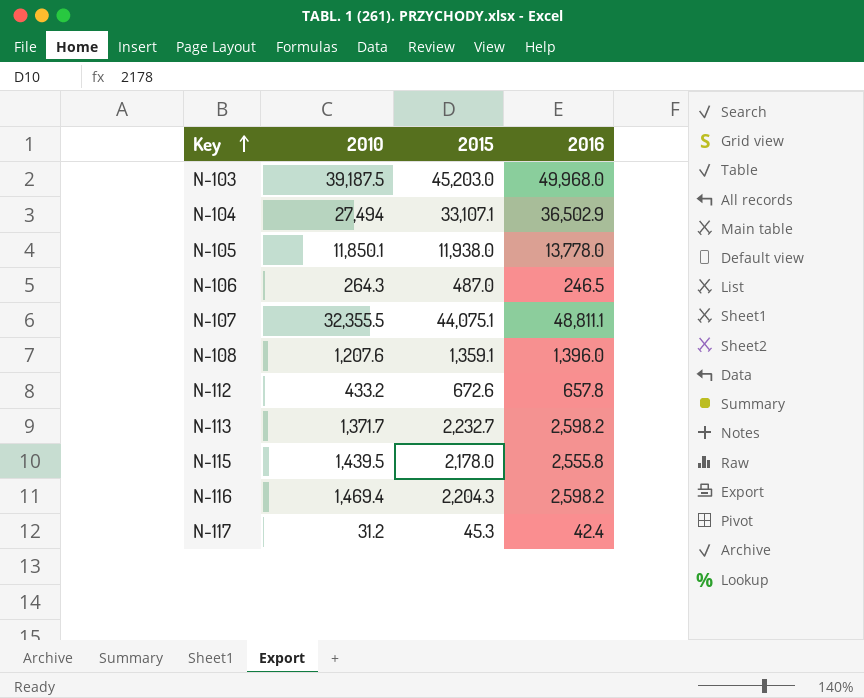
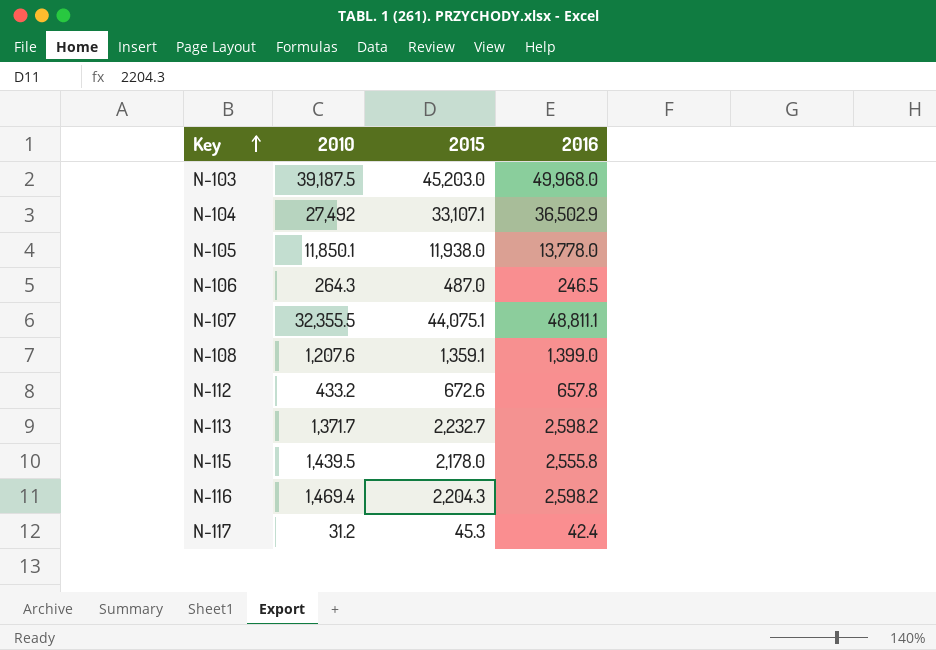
N-104 | 2010: 27,494 -> 27,492
N-108 | 2016: 1,396.0 -> 1,399.0

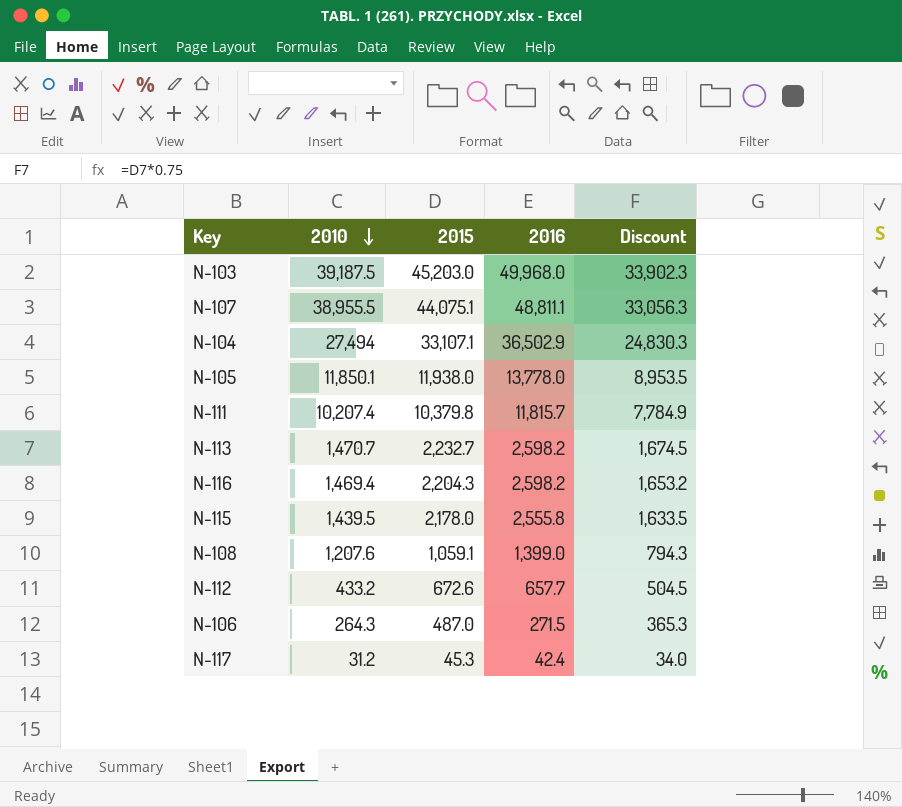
row order: Key ascending -> 2010 descending
column Discount | formula: none -> [2015] * 0.75
N-107 | 2010: 32,355.5 -> 38,955.5
N-104 | 2010: 27,492 -> 27,494
row N-111: none -> 10,207.4 | 10,379.8 | 11,815.7 | 7,784.9
N-113 | 2010: 1,371.7 -> 1,470.7
N-108 | 2015: 1,359.1 -> 1,059.1
N-112 | 2016: 657.8 -> 657.7
N-106 | 2016: 246.5 -> 271.5

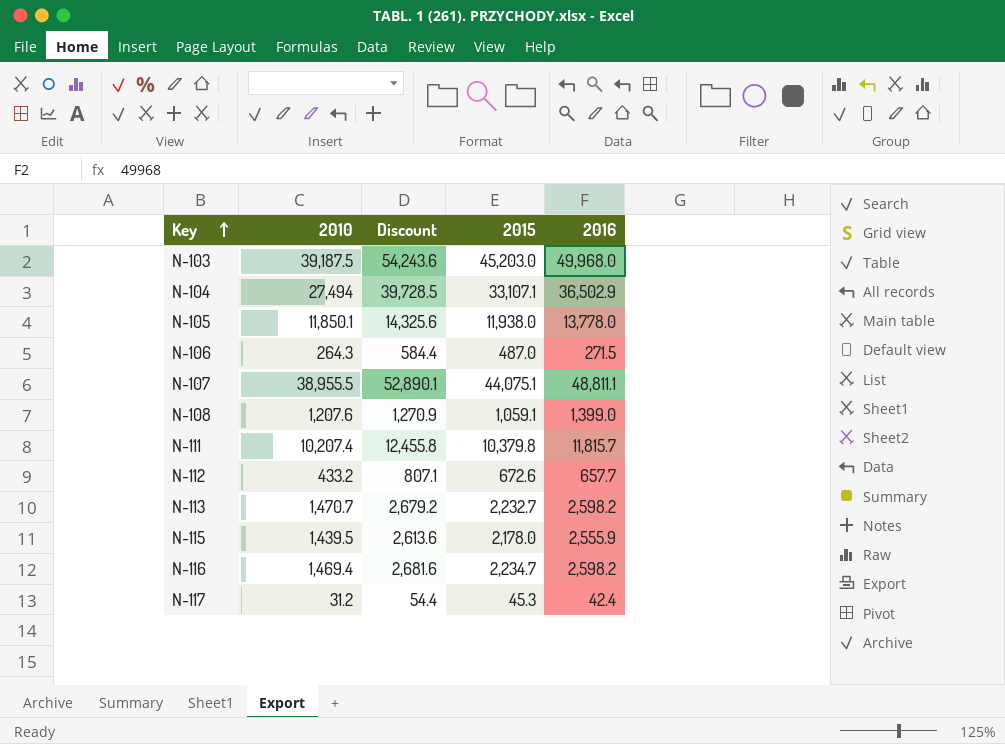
row order: 2010 descending -> Key ascending
column Discount | formula: [2015] * 0.75 -> [2015] * 1.2
column Discount | position: 5 -> 3
N-115 | 2016: 2,555.8 -> 2,555.9
N-116 | 2015: 2,204.3 -> 2,234.7

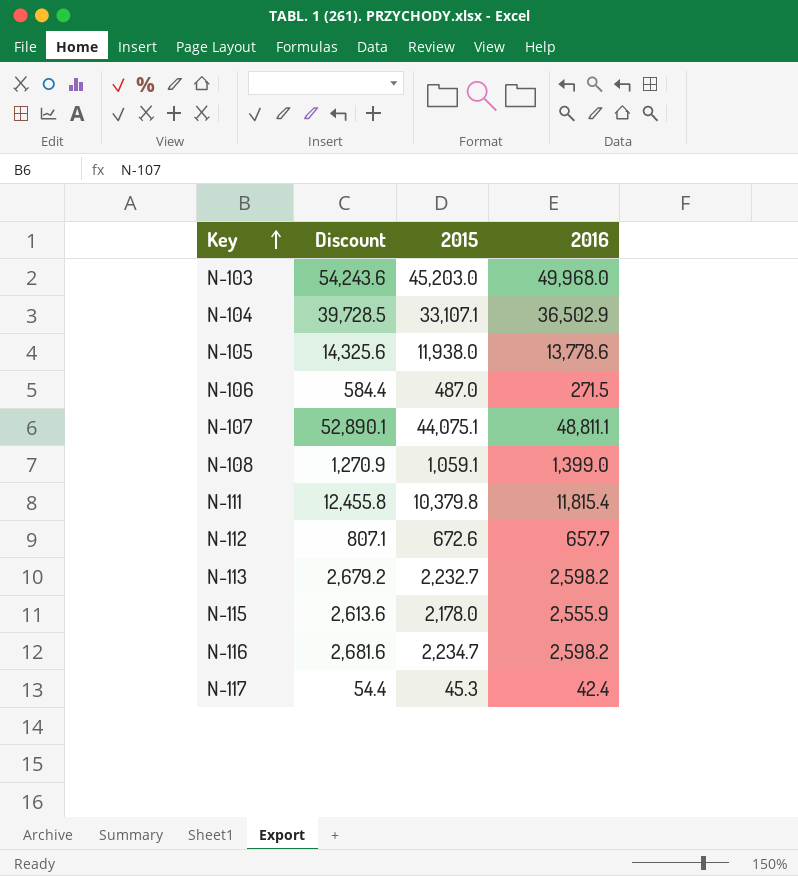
column 2010 | position: 2 -> none
N-105 | 2016: 13,778.0 -> 13,778.6
N-111 | 2016: 11,815.7 -> 11,815.4

